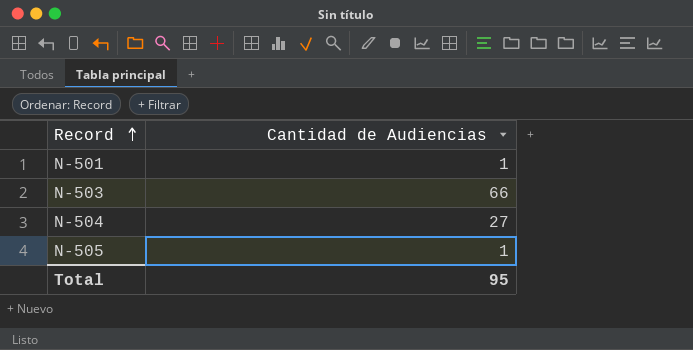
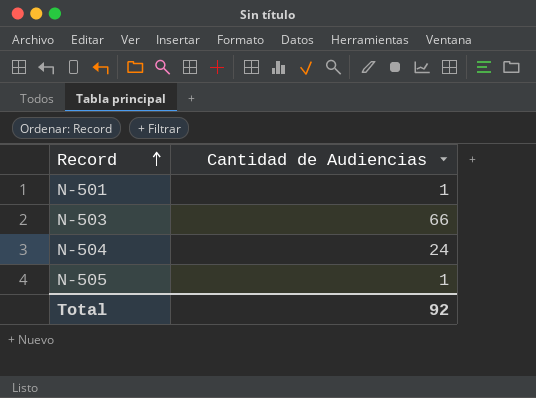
N-504 | Cantidad de Audiencias: 27 -> 24
Total | Cantidad de Audiencias: 95 -> 92

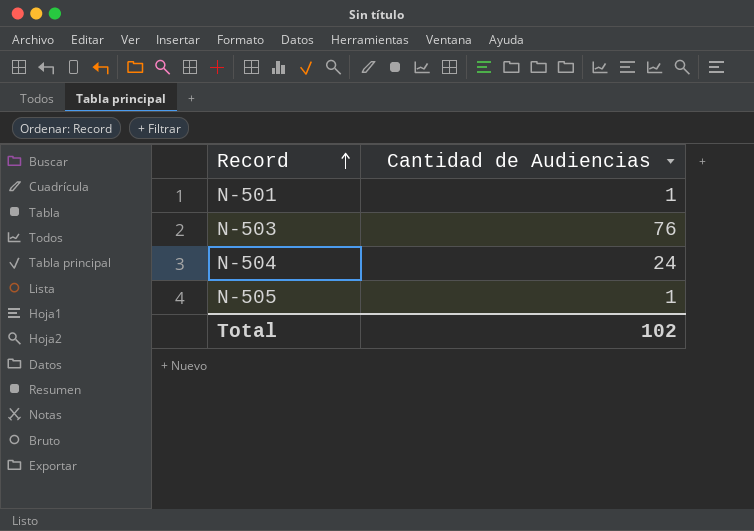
N-503 | Cantidad de Audiencias: 66 -> 76
Total | Cantidad de Audiencias: 92 -> 102

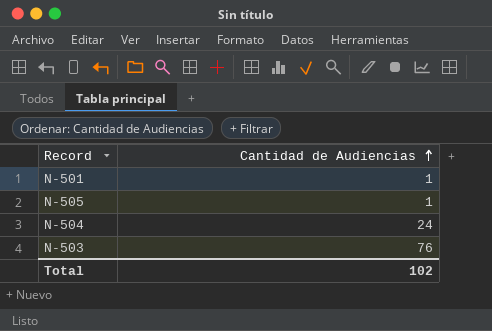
row order: Record ascending -> Cantidad de Audiencias ascending

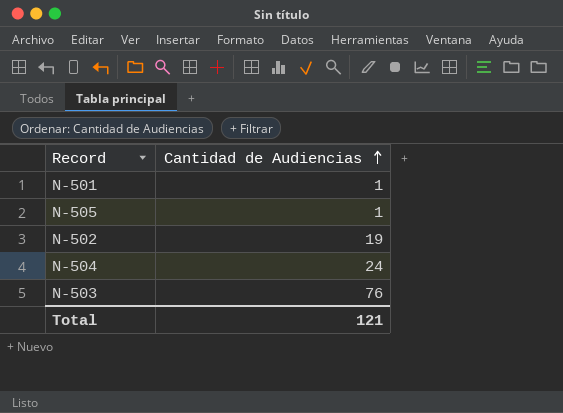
row N-502: none -> 19
Total | Cantidad de Audiencias: 102 -> 121

